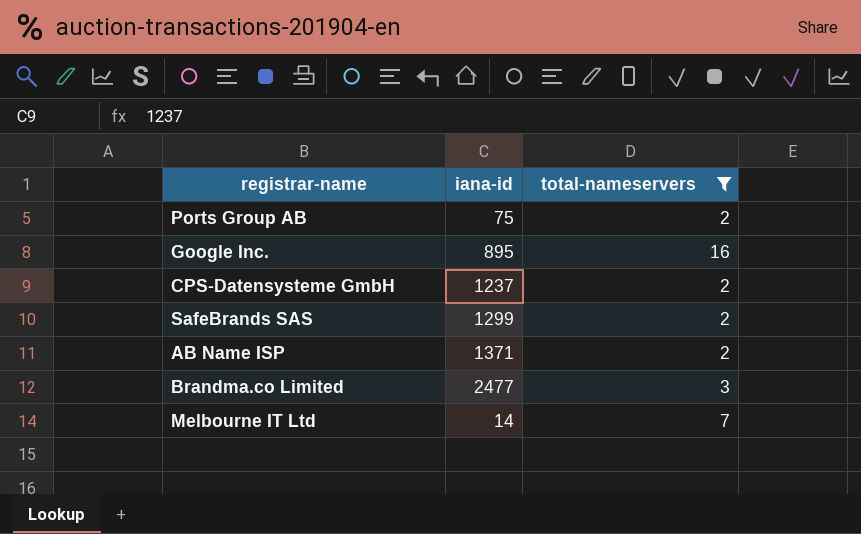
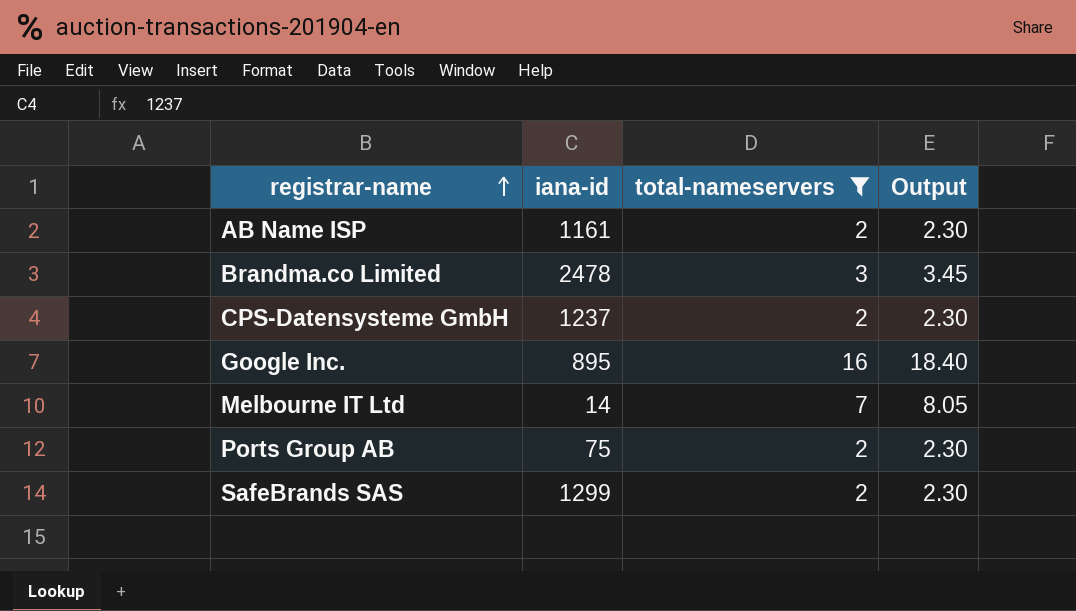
row order: none -> registrar-name ascending
column Output | formula: none -> [total-nameservers] * 1.15
AB Name ISP | iana-id: 1371 -> 1161
Brandma.co Limited | iana-id: 2477 -> 2478

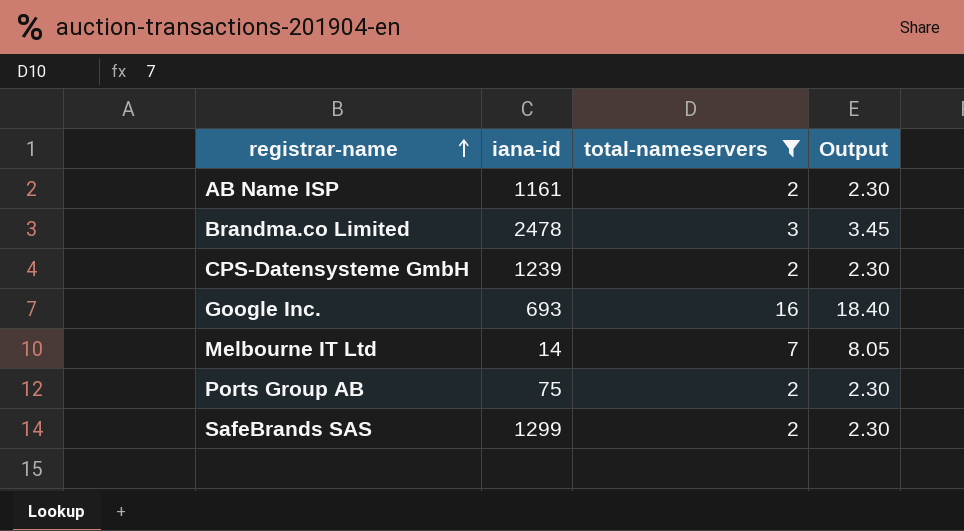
CPS-Datensysteme GmbH | iana-id: 1237 -> 1239
Google Inc. | iana-id: 895 -> 693

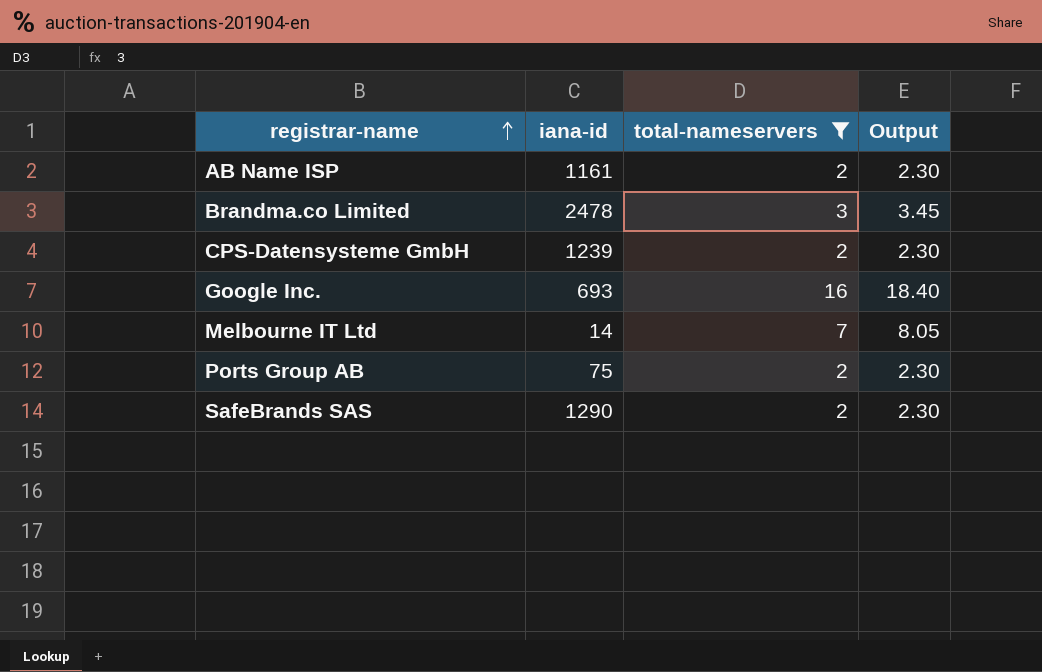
SafeBrands SAS | iana-id: 1299 -> 1290

